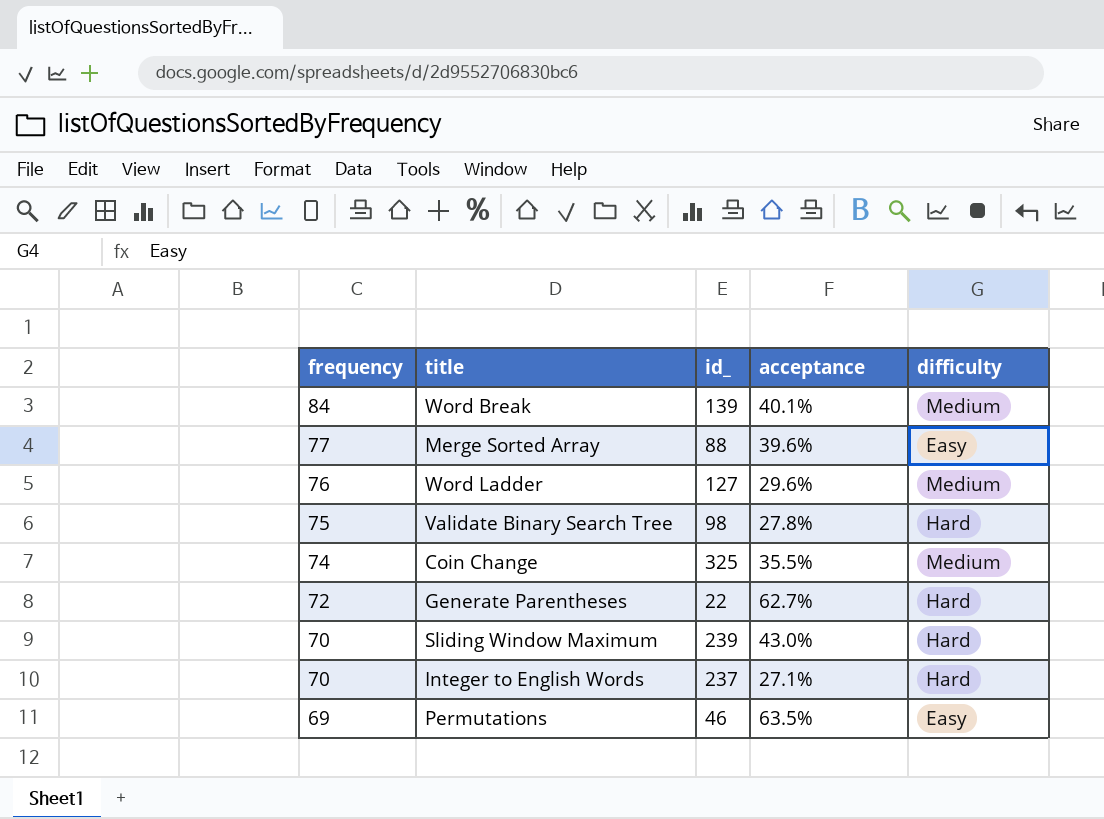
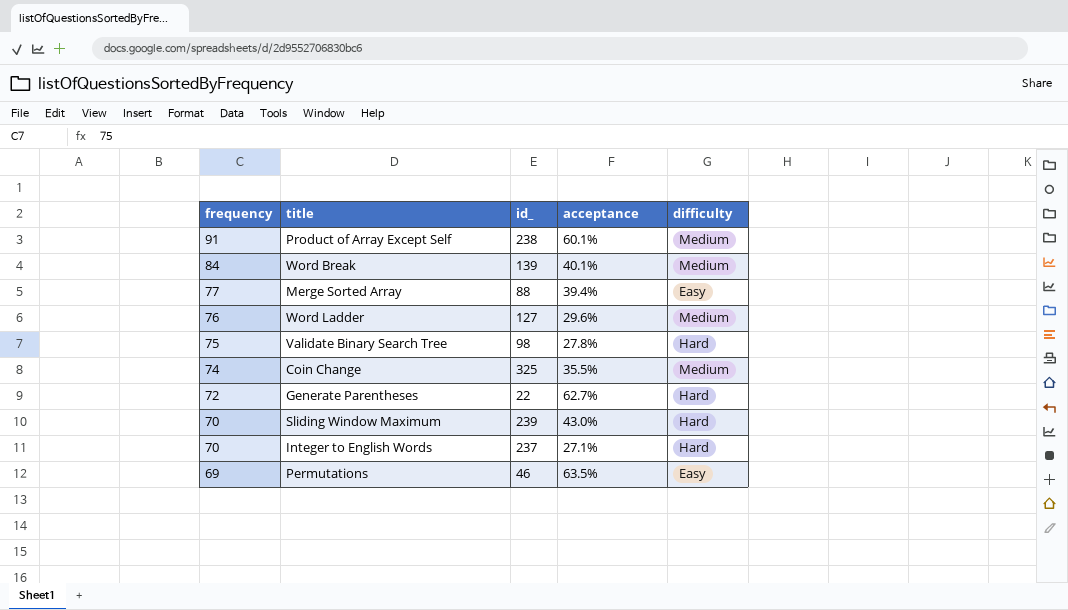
row Product of Array Except Self: none -> 91 | 238 | 60.1% | Medium
Merge Sorted Array | acceptance: 39.6% -> 39.4%

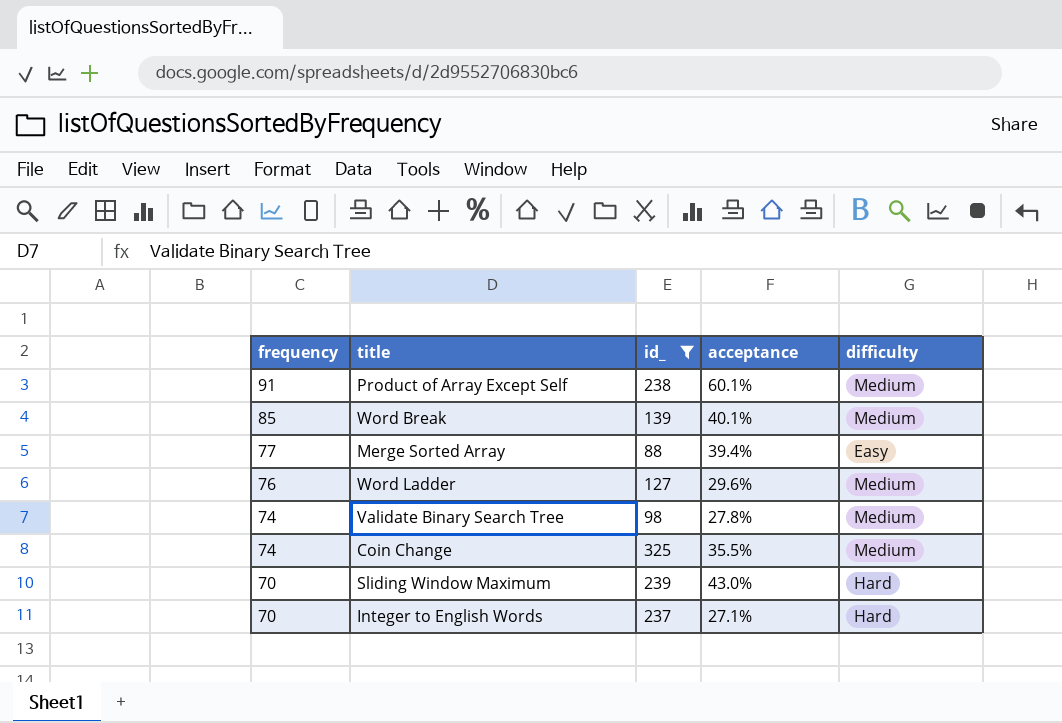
filter: none -> id_ >= 88
Word Break | frequency: 84 -> 85
Validate Binary Search Tree | frequency: 75 -> 74
Validate Binary Search Tree | difficulty: Hard -> Medium

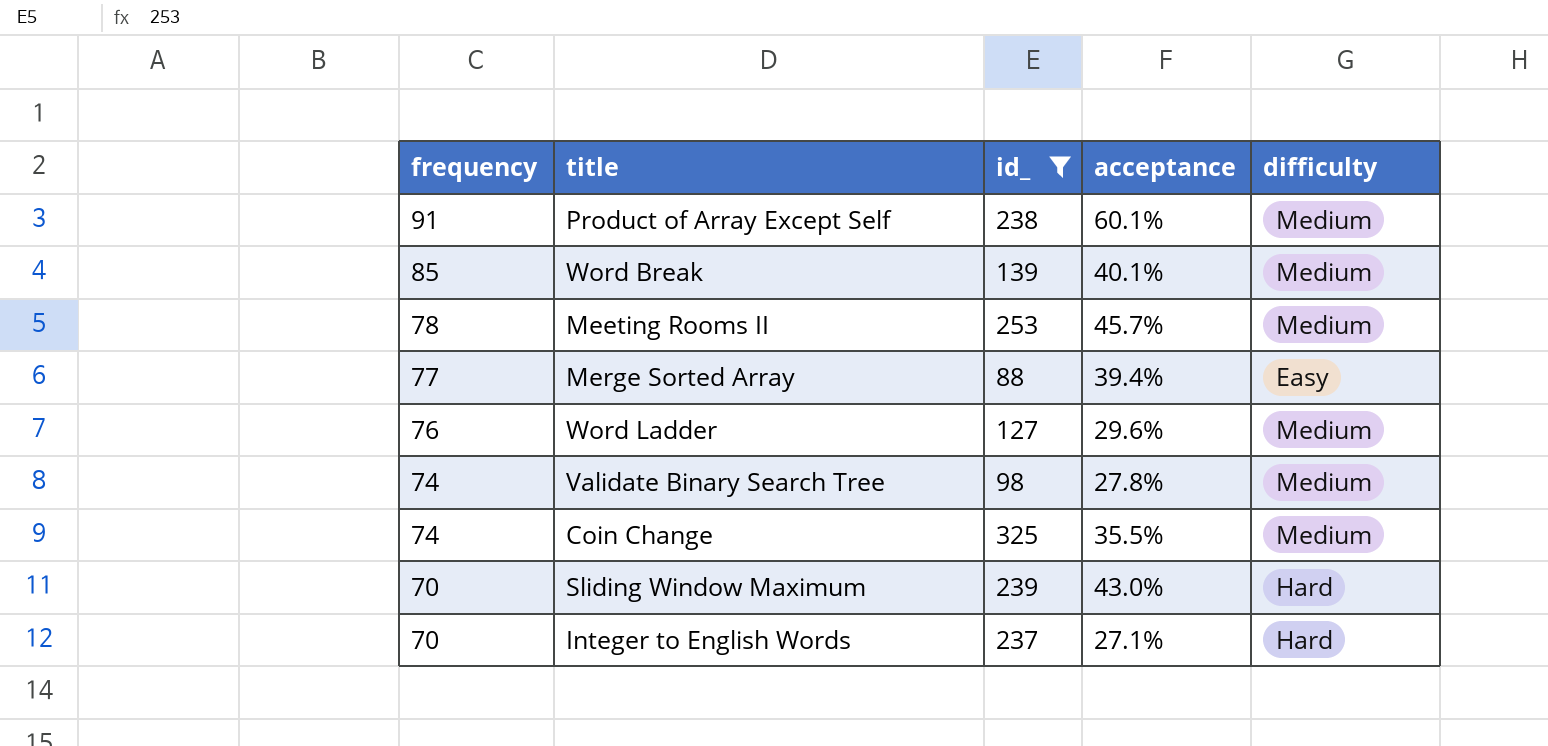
row Meeting Rooms II: none -> 78 | 253 | 45.7% | Medium

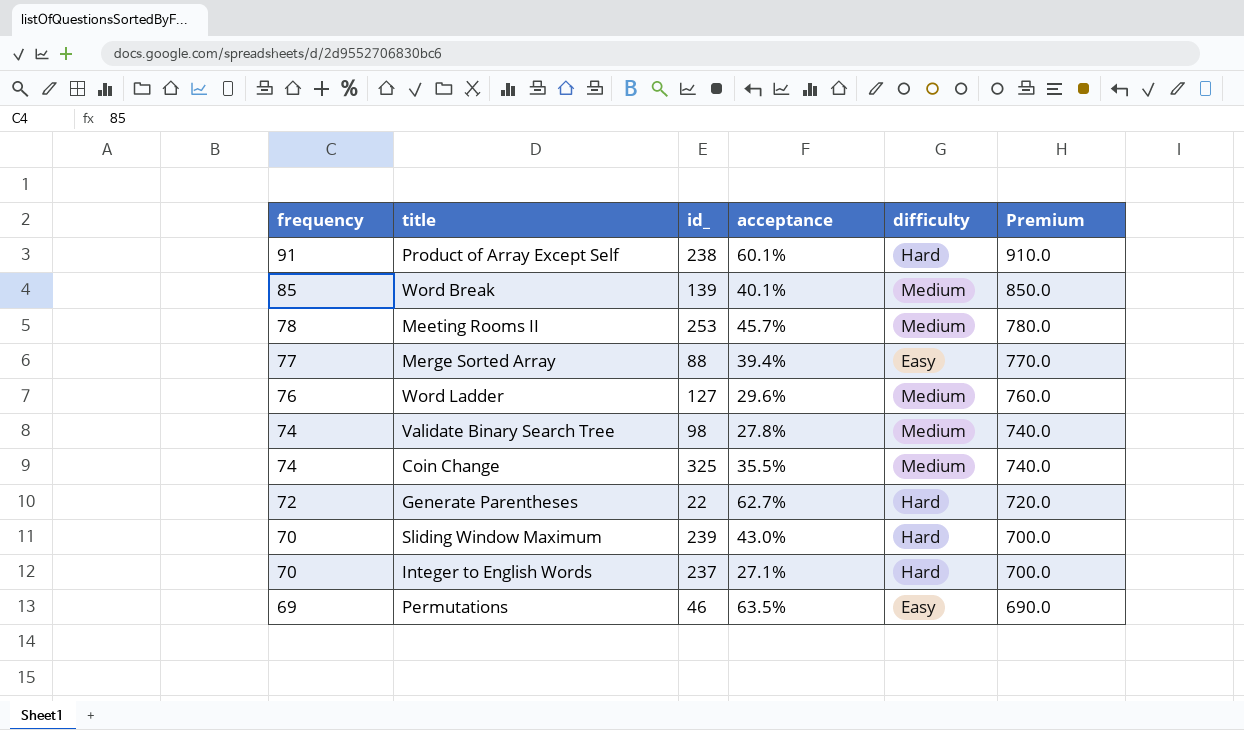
filter: id_ >= 88 -> none
column Premium | formula: none -> [frequency] * 10
Product of Array Except Self | difficulty: Medium -> Hard

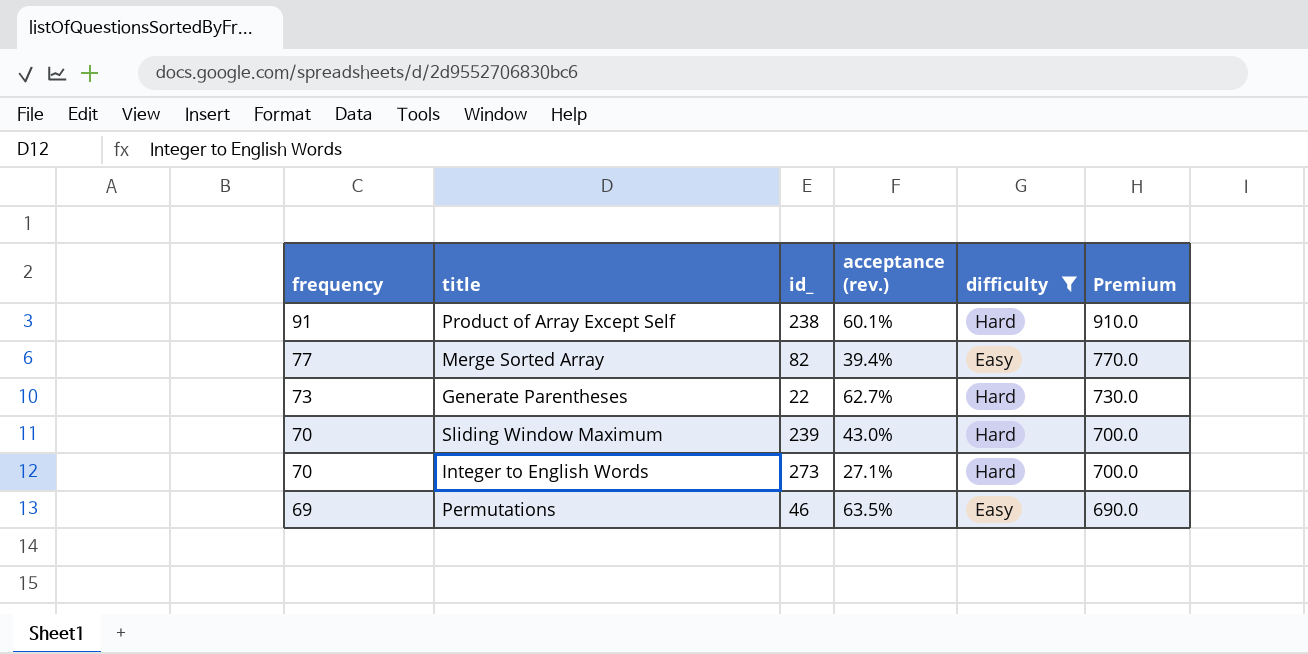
filter: none -> difficulty != Medium
column name: acceptance -> acceptance (rev.)
Merge Sorted Array | id_: 88 -> 82
Generate Parentheses | frequency: 72 -> 73
Generate Parentheses | Premium: 720.0 -> 730.0
Integer to English Words | id_: 237 -> 273

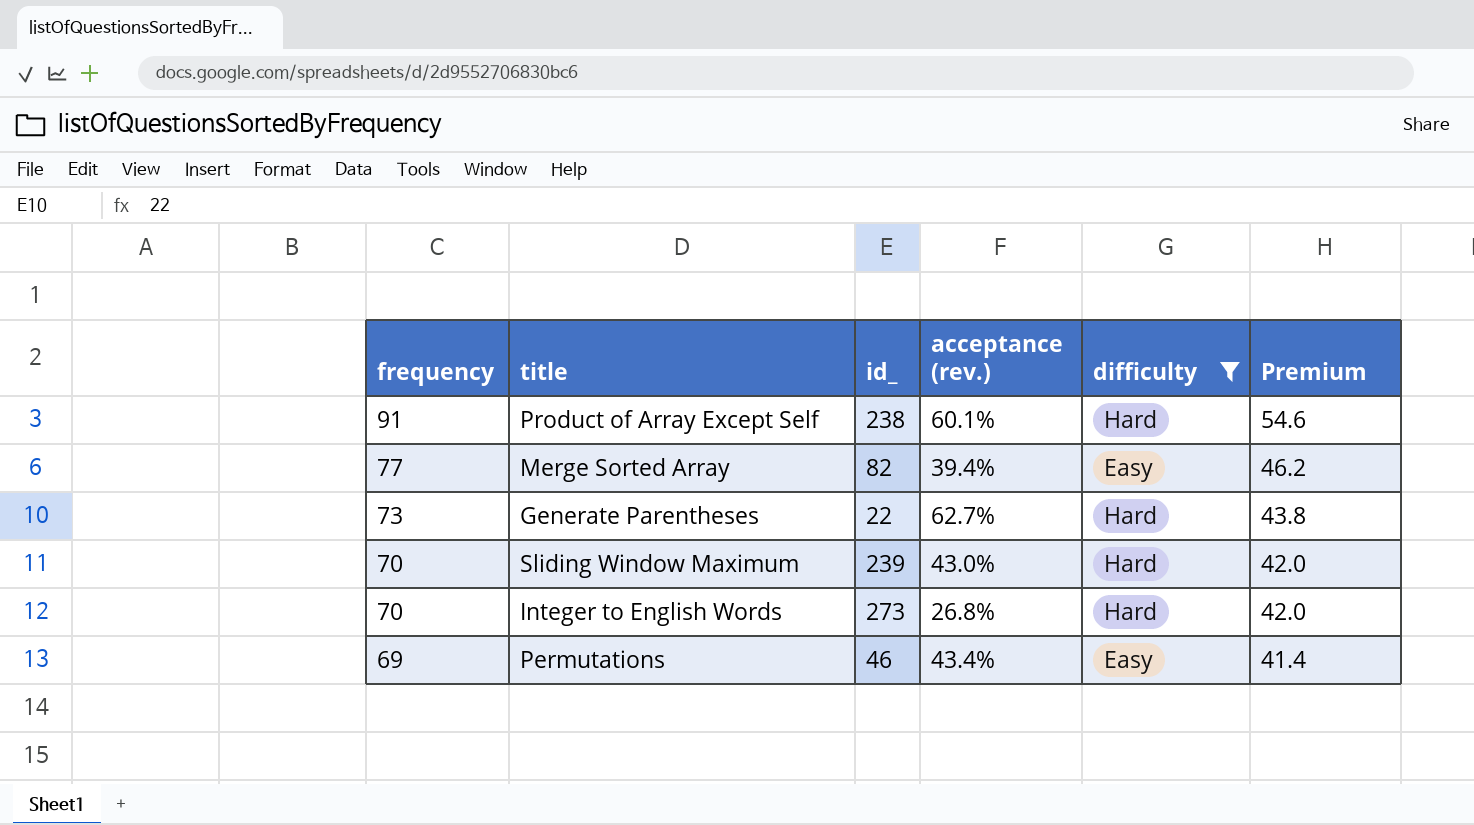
column Premium | formula: [frequency] * 10 -> [frequency] * 0.6
Integer to English Words | acceptance (rev.): 27.1% -> 26.8%
Permutations | acceptance (rev.): 63.5% -> 43.4%

